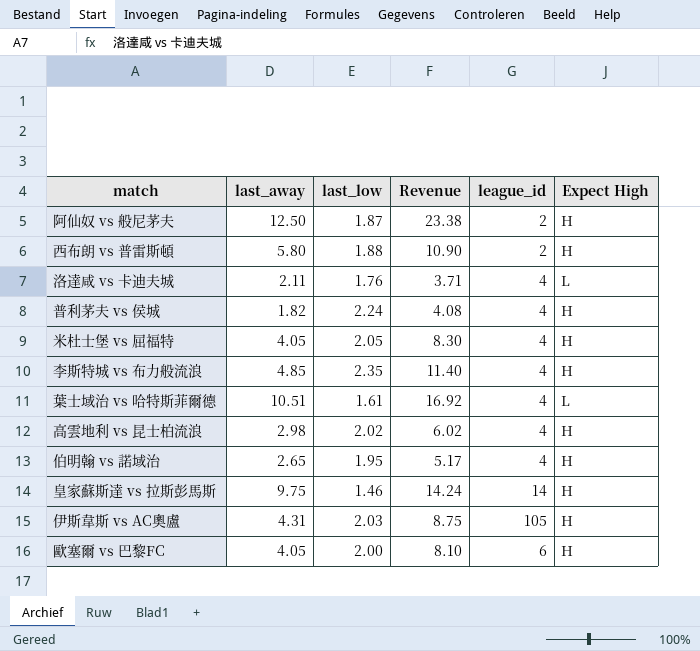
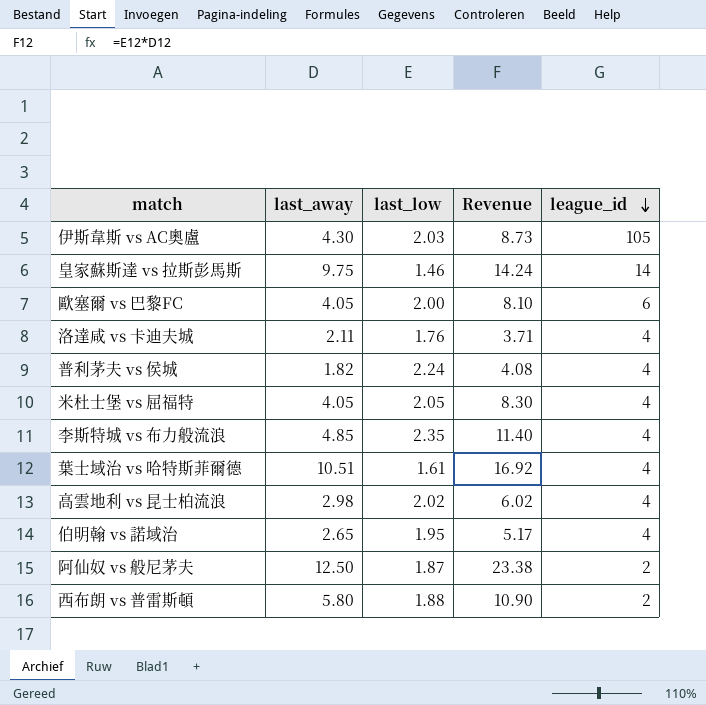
row order: none -> league_id descending
column Expect High | position: 6 -> none
伊斯韋斯 vs AC奧盧 | last_away: 4.31 -> 4.30
伊斯韋斯 vs AC奧盧 | Revenue: 8.75 -> 8.73

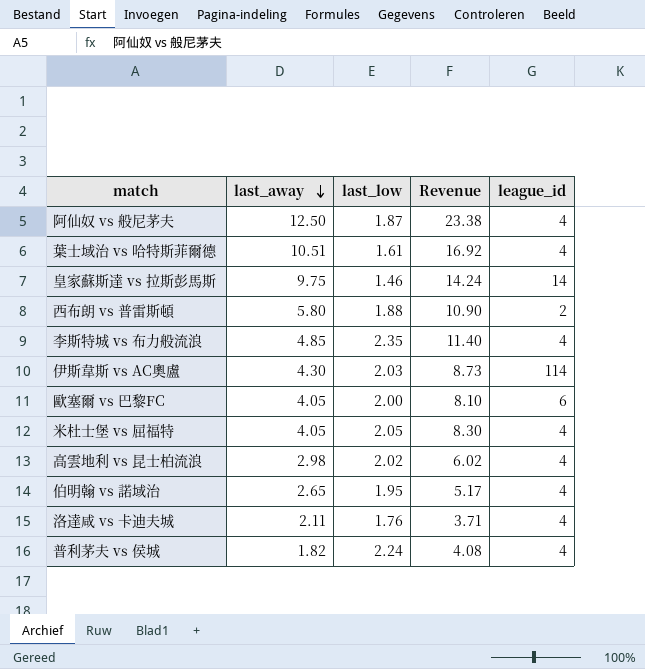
row order: league_id descending -> last_away descending
阿仙奴 vs 般尼茅夫 | league_id: 2 -> 4
伊斯韋斯 vs AC奧盧 | league_id: 105 -> 114

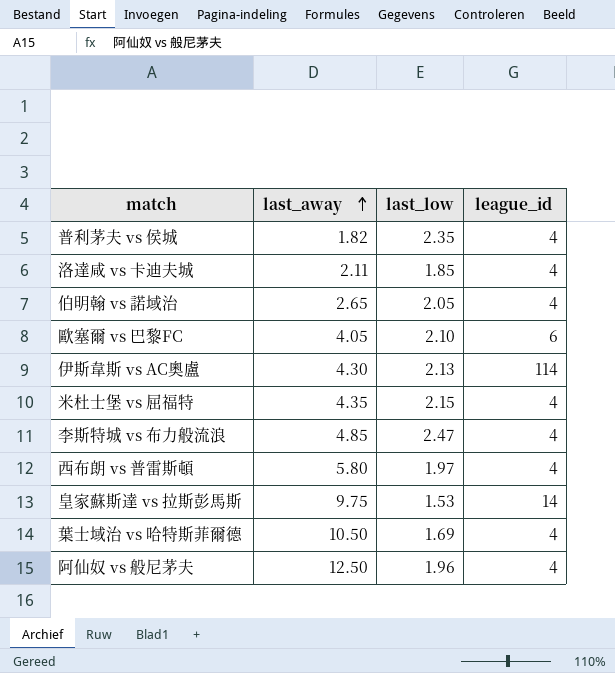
row order: last_away descending -> last_away ascending
column Revenue | formula: [last_away] * [last_low] -> none
row 高雲地利 vs 昆士柏流浪: 2.98 | 2.02 | 6.02 | 4 -> none
普利茅夫 vs 侯城 | last_low: 2.24 -> 2.35
洛達咸 vs 卡迪夫城 | last_low: 1.76 -> 1.85
伯明翰 vs 諾域治 | last_low: 1.95 -> 2.05
歐塞爾 vs 巴黎FC | last_low: 2.00 -> 2.10
伊斯韋斯 vs AC奧盧 | last_low: 2.03 -> 2.13
米杜士堡 vs 屈福特 | last_away: 4.05 -> 4.35
米杜士堡 vs 屈福特 | last_low: 2.05 -> 2.15
李斯特城 vs 布力般流浪 | last_low: 2.35 -> 2.47
西布朗 vs 普雷斯頓 | last_low: 1.88 -> 1.97
西布朗 vs 普雷斯頓 | league_id: 2 -> 4
皇家蘇斯達 vs 拉斯彭馬斯 | last_low: 1.46 -> 1.53
葉士域治 vs 哈特斯菲爾德 | last_away: 10.51 -> 10.50
葉士域治 vs 哈特斯菲爾德 | last_low: 1.61 -> 1.69
阿仙奴 vs 般尼茅夫 | last_low: 1.87 -> 1.96

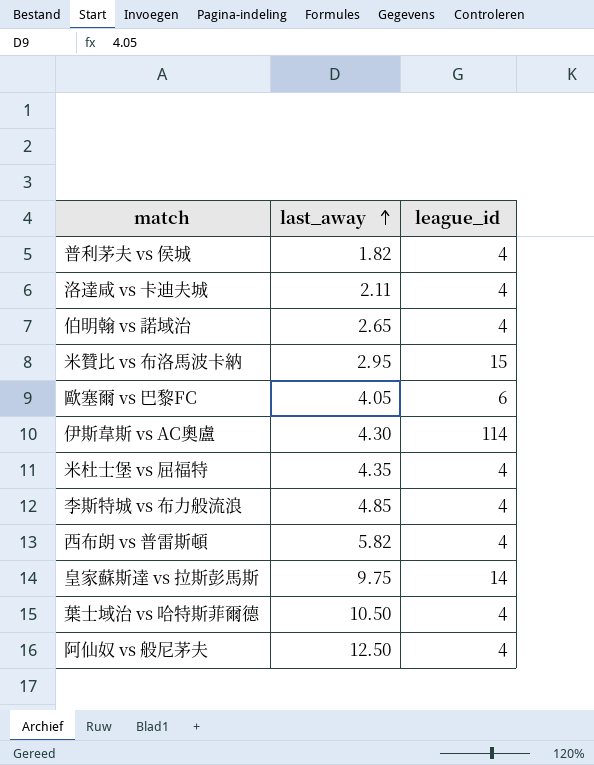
column last_low | position: 3 -> none
row 米贊比 vs 布洛馬波卡納: none -> 2.95 | 15
西布朗 vs 普雷斯頓 | last_away: 5.80 -> 5.82

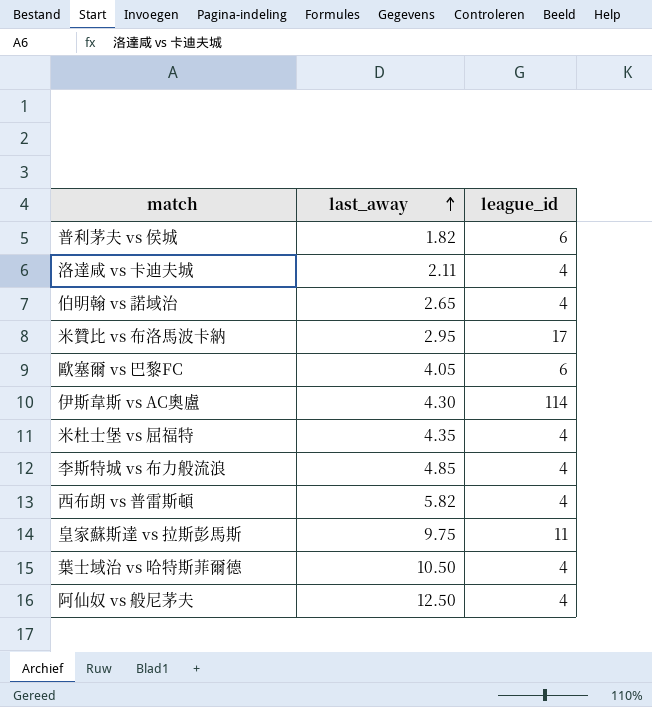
普利茅夫 vs 侯城 | league_id: 4 -> 6
米贊比 vs 布洛馬波卡納 | league_id: 15 -> 17
皇家蘇斯達 vs 拉斯彭馬斯 | league_id: 14 -> 11

